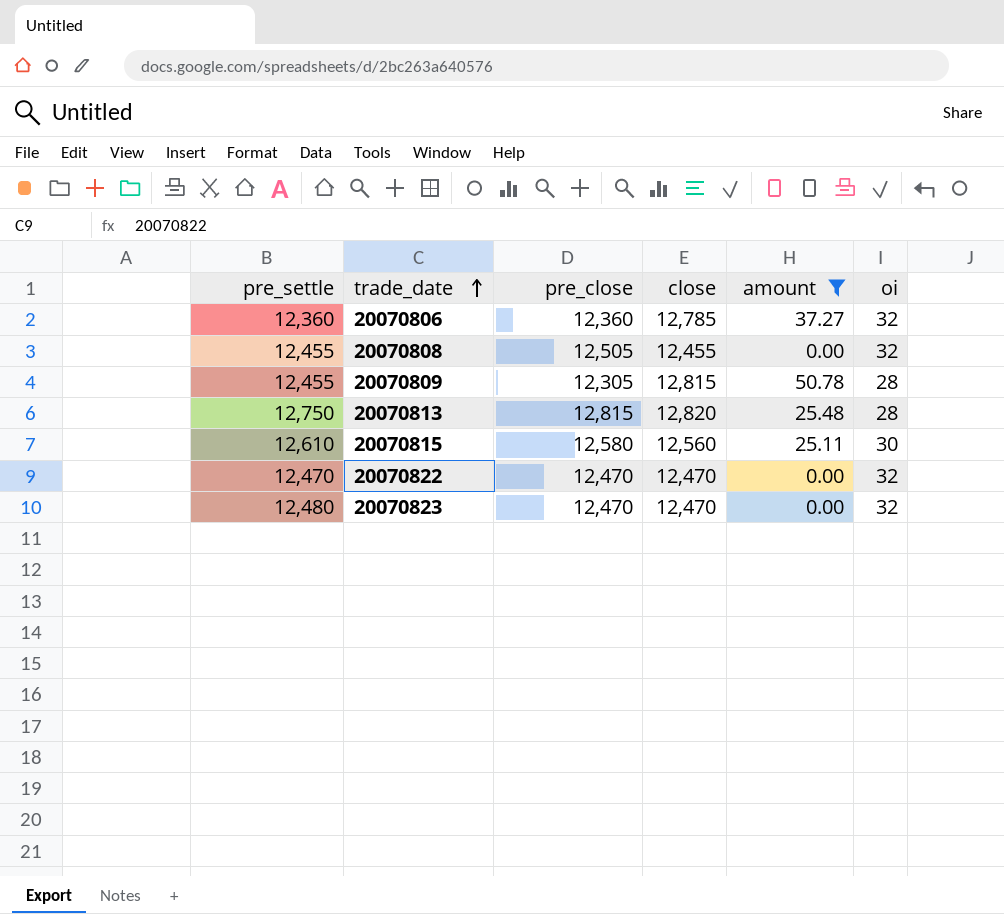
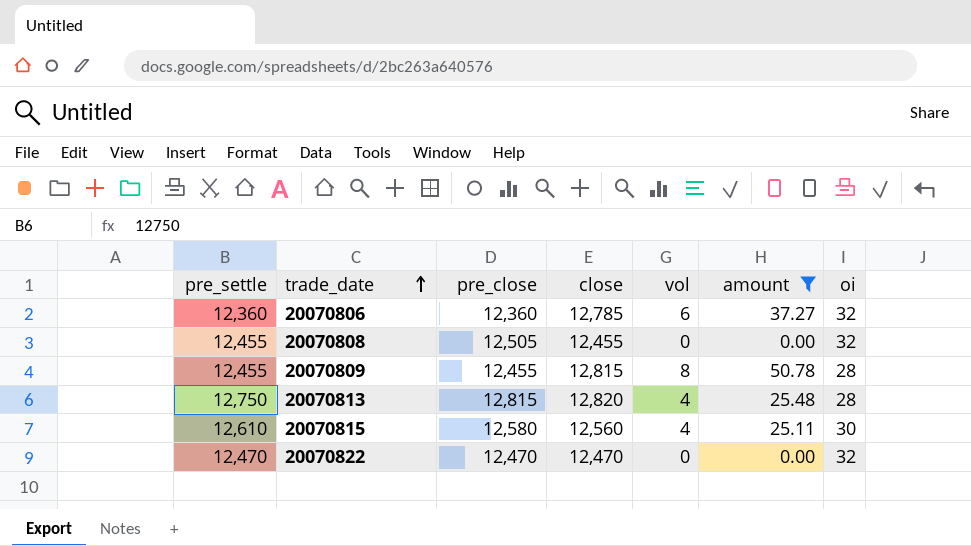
column vol | position: none -> 5
row 20070823: 12,480 | 12,470 | 12,470 | 0.00 | 32 -> none
20070809 | pre_close: 12,305 -> 12,455

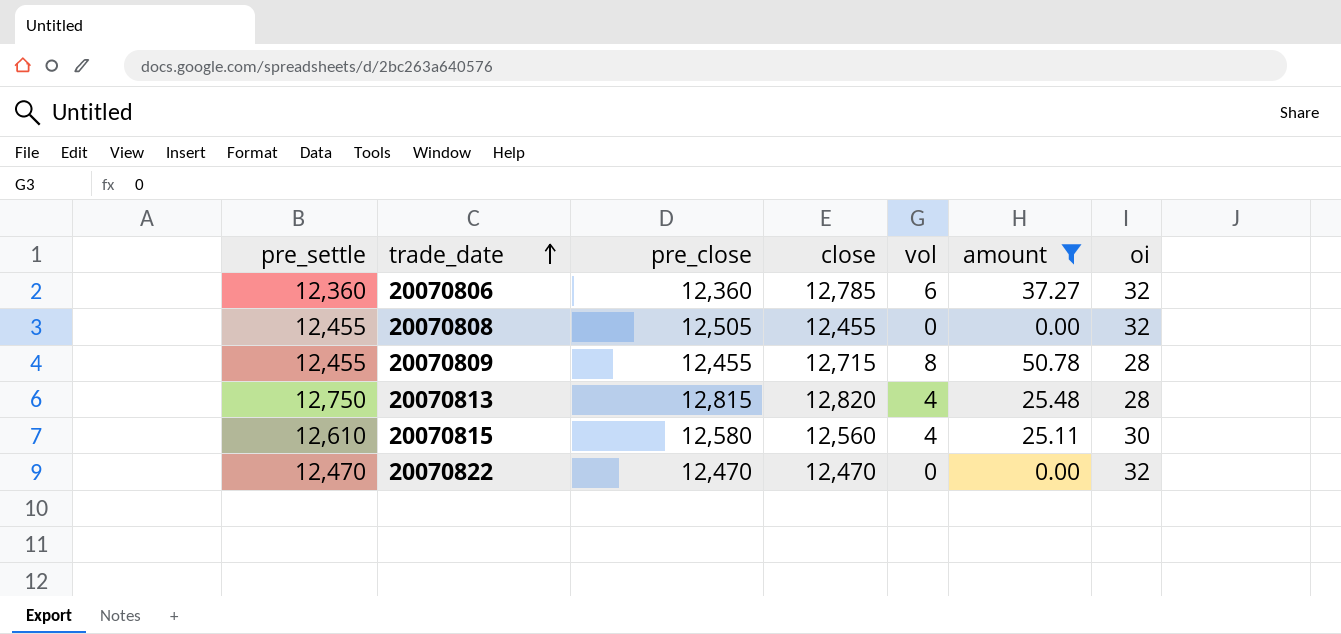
20070809 | close: 12,815 -> 12,715

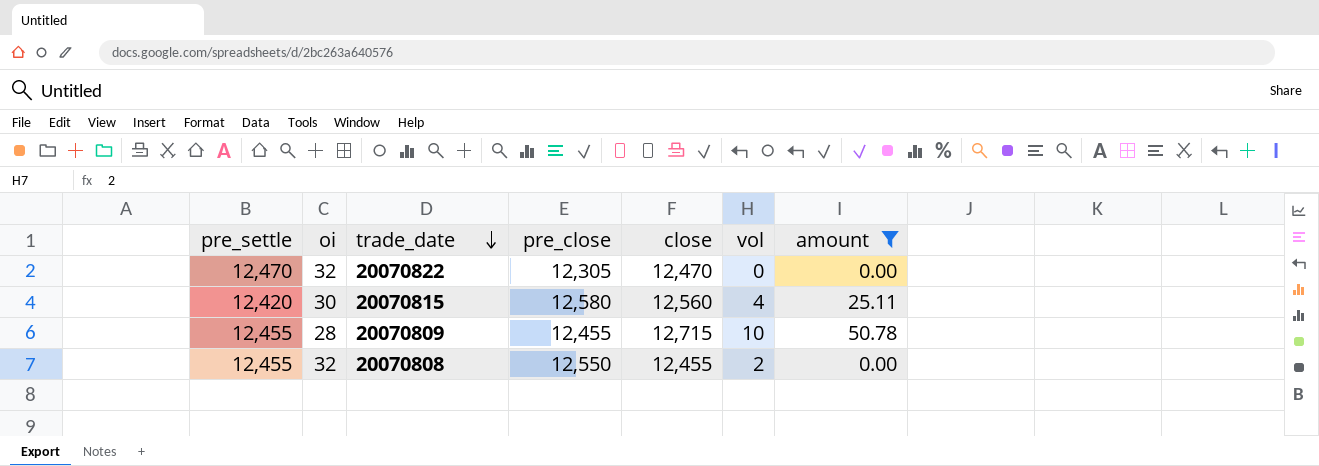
row order: trade_date ascending -> trade_date descending
column oi | position: 7 -> 2
row 20070806: 12,360 | 12,360 | 12,785 | 6 | 37.27 | 32 -> none
row 20070813: 12,750 | 12,815 | 12,820 | 4 | 25.48 | 28 -> none
20070822 | pre_close: 12,470 -> 12,305
20070815 | pre_settle: 12,610 -> 12,420
20070809 | vol: 8 -> 10
20070808 | pre_close: 12,505 -> 12,550
20070808 | vol: 0 -> 2

